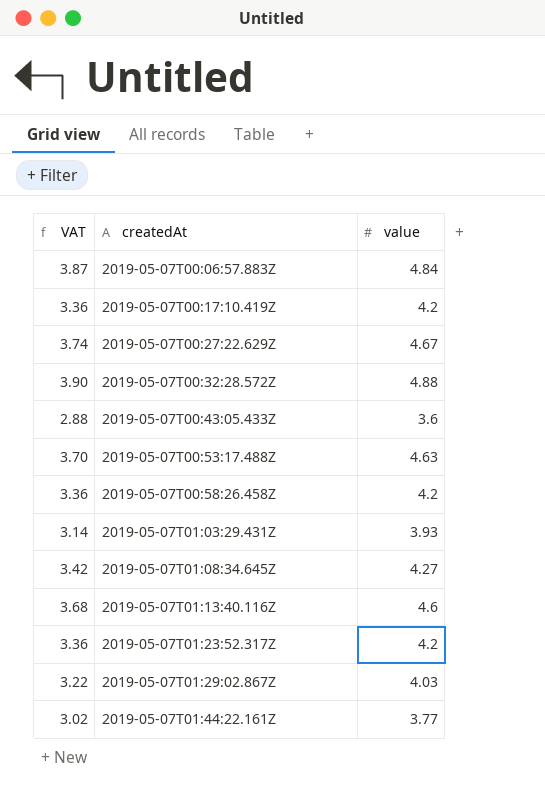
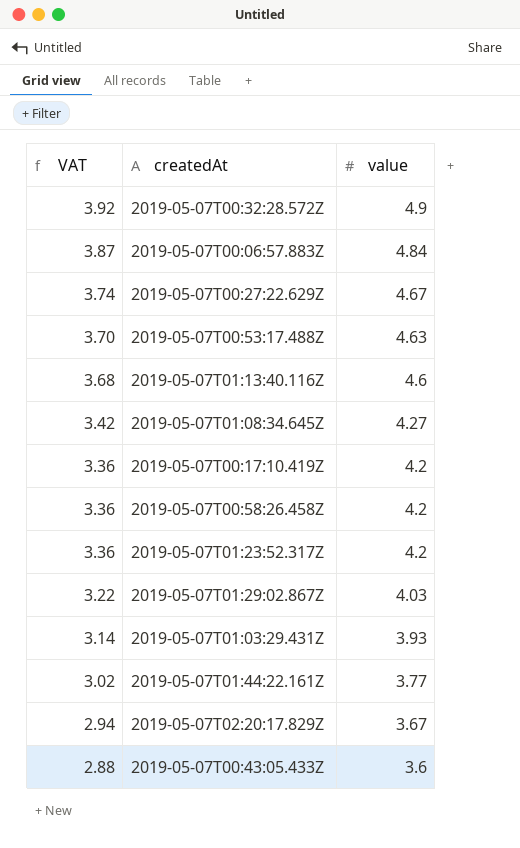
row order: createdAt ascending -> VAT descending
2019-05-07T00:32:28.572Z | VAT: 3.90 -> 3.92
2019-05-07T00:32:28.572Z | value: 4.88 -> 4.9
row 2019-05-07T02:20:17.829Z: none -> 2.94 | 3.67

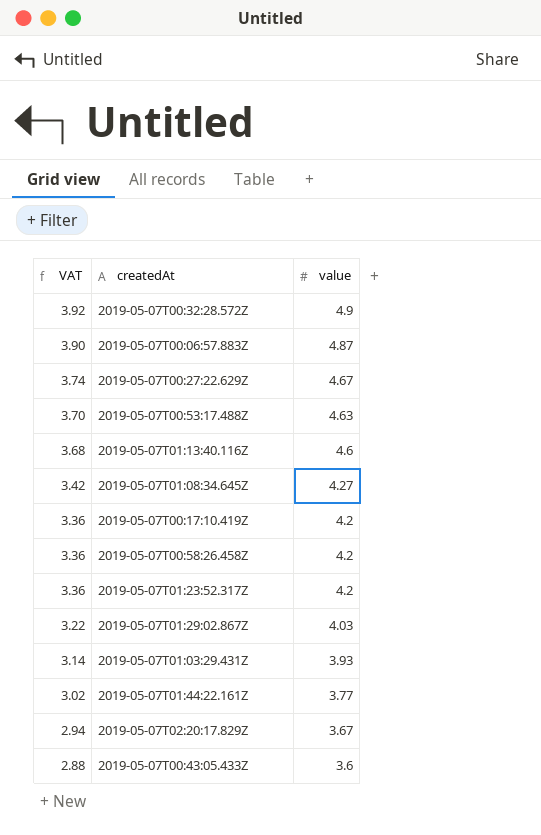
2019-05-07T00:06:57.883Z | VAT: 3.87 -> 3.90
2019-05-07T00:06:57.883Z | value: 4.84 -> 4.87

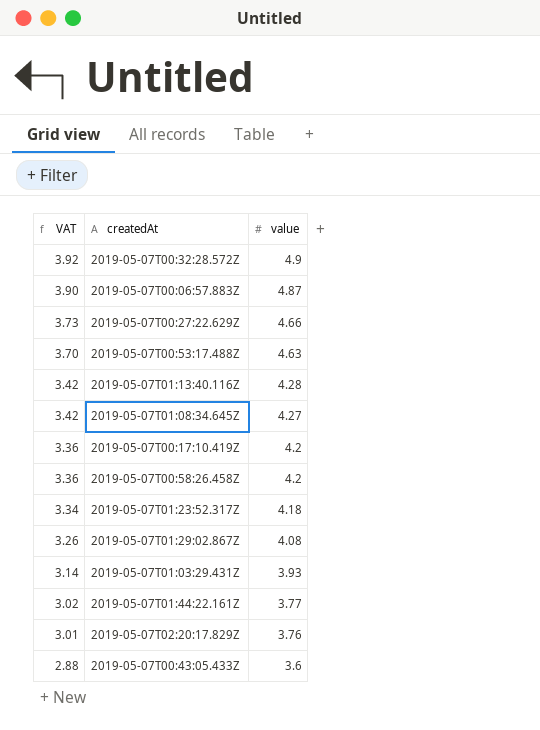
2019-05-07T00:27:22.629Z | VAT: 3.74 -> 3.73
2019-05-07T00:27:22.629Z | value: 4.67 -> 4.66
2019-05-07T01:13:40.116Z | VAT: 3.68 -> 3.42
2019-05-07T01:13:40.116Z | value: 4.6 -> 4.28
2019-05-07T01:23:52.317Z | VAT: 3.36 -> 3.34
2019-05-07T01:23:52.317Z | value: 4.2 -> 4.18
2019-05-07T01:29:02.867Z | VAT: 3.22 -> 3.26
2019-05-07T01:29:02.867Z | value: 4.03 -> 4.08
2019-05-07T02:20:17.829Z | VAT: 2.94 -> 3.01
2019-05-07T02:20:17.829Z | value: 3.67 -> 3.76

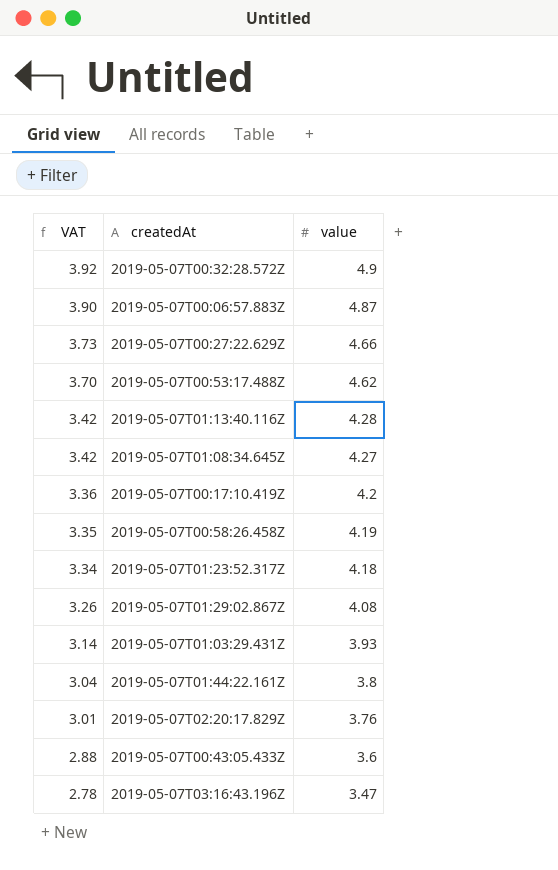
2019-05-07T00:53:17.488Z | value: 4.63 -> 4.62
2019-05-07T00:58:26.458Z | VAT: 3.36 -> 3.35
2019-05-07T00:58:26.458Z | value: 4.2 -> 4.19
2019-05-07T01:44:22.161Z | VAT: 3.02 -> 3.04
2019-05-07T01:44:22.161Z | value: 3.77 -> 3.8
row 2019-05-07T03:16:43.196Z: none -> 2.78 | 3.47

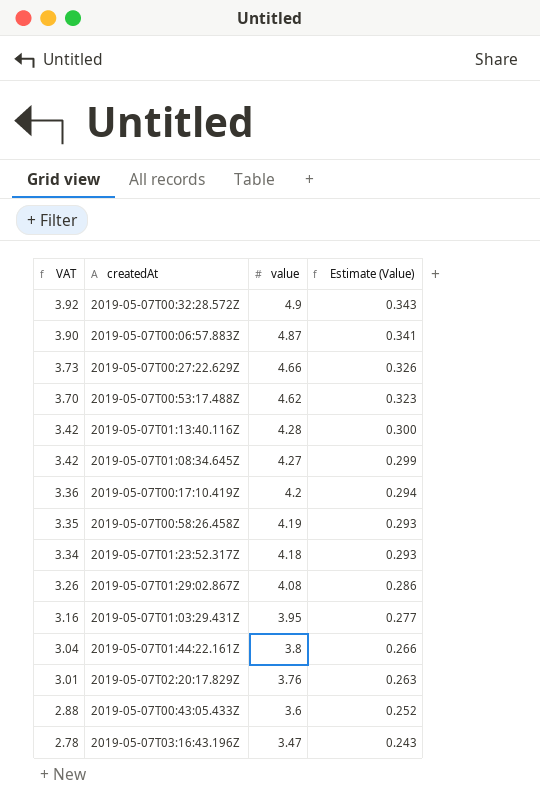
column Estimate (Value) | formula: none -> [value] * 0.07
2019-05-07T01:03:29.431Z | VAT: 3.14 -> 3.16
2019-05-07T01:03:29.431Z | value: 3.93 -> 3.95

